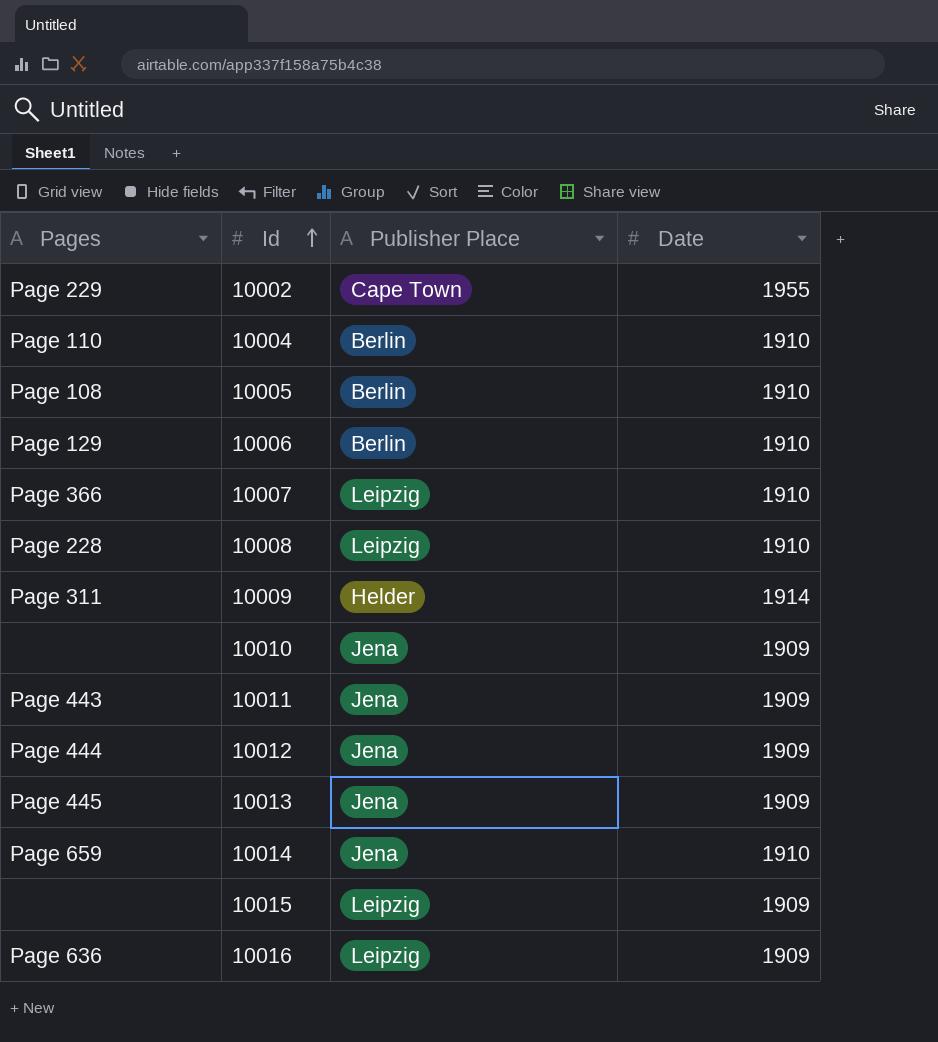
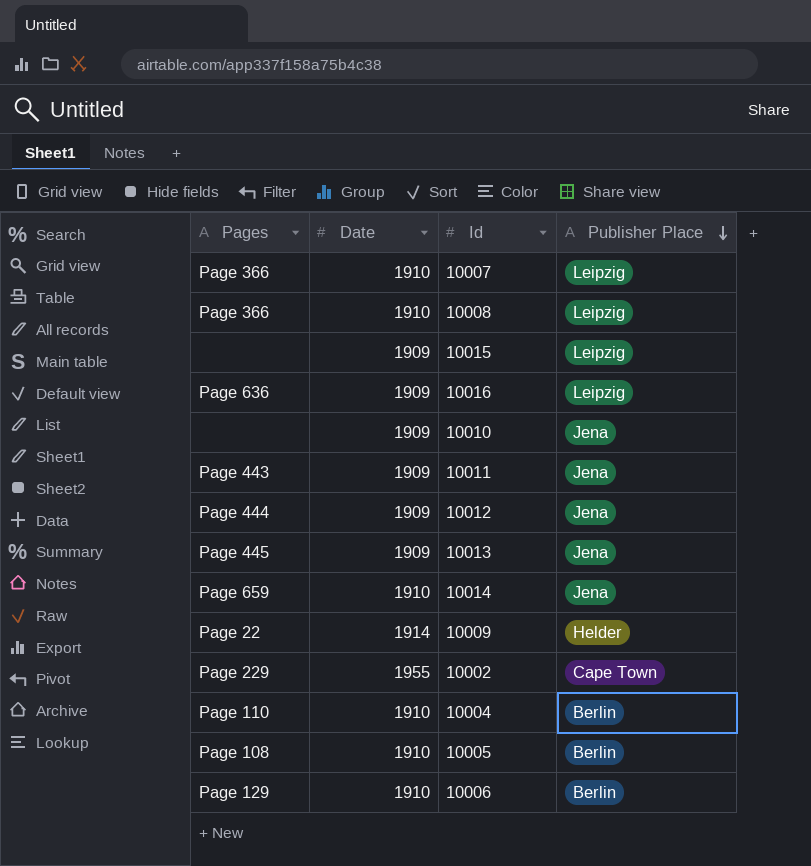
row order: Id ascending -> Publisher Place descending
column Date | position: 4 -> 2
10008 | Pages: Page 228 -> Page 366
10009 | Pages: Page 311 -> Page 22

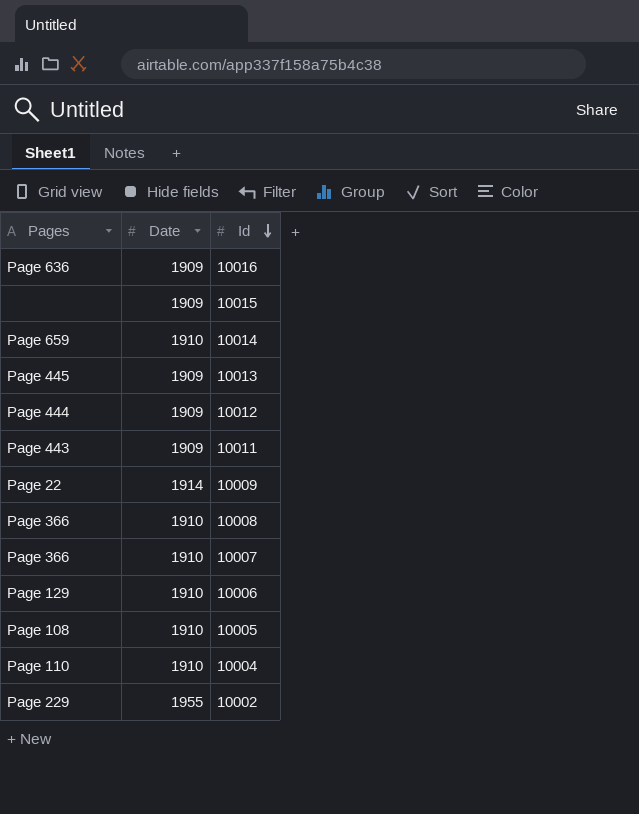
row order: Publisher Place descending -> Id descending
column Publisher Place | position: 4 -> none
row 10010: none | 1909 | Jena -> none

